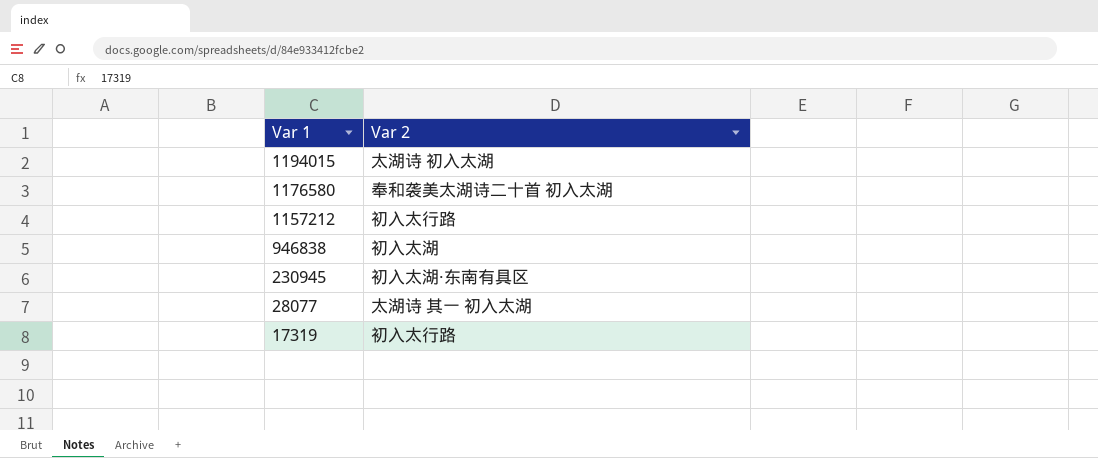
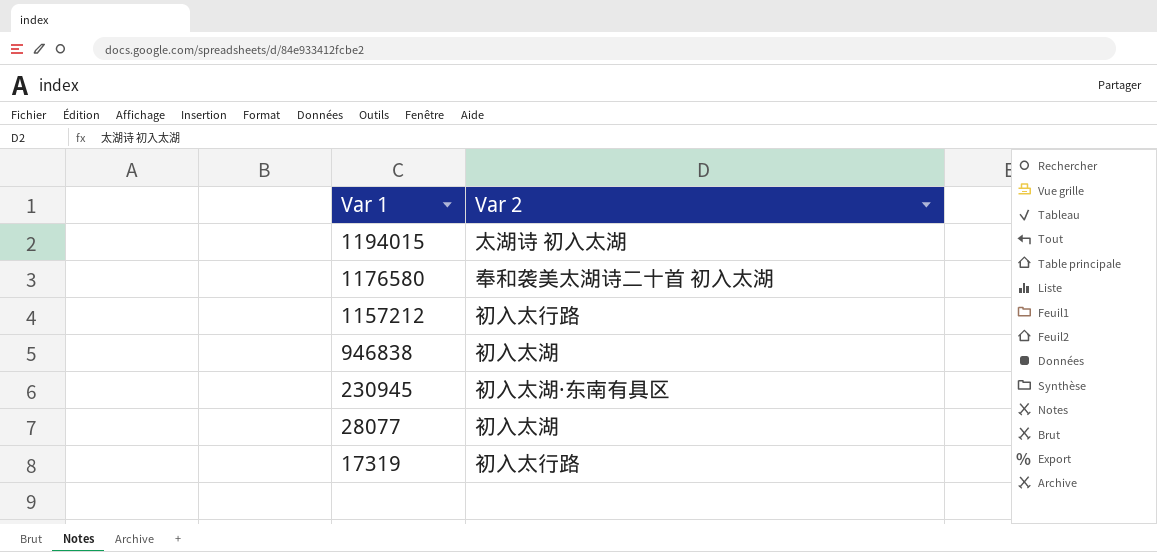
28077 | Var 2: 太湖诗 其一 初入太湖 -> 初入太湖

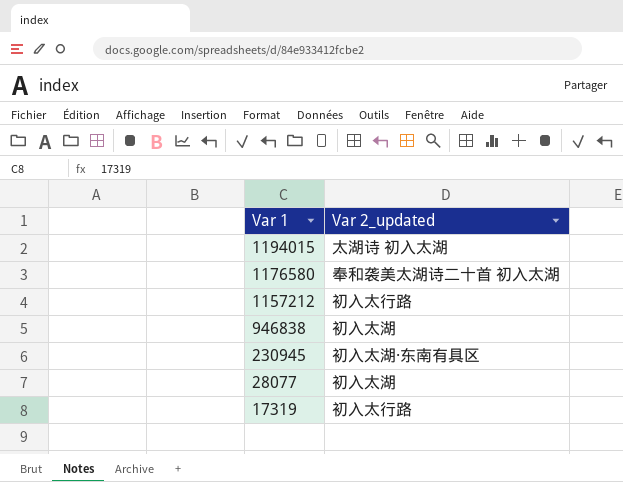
column name: Var 2 -> Var 2_updated

